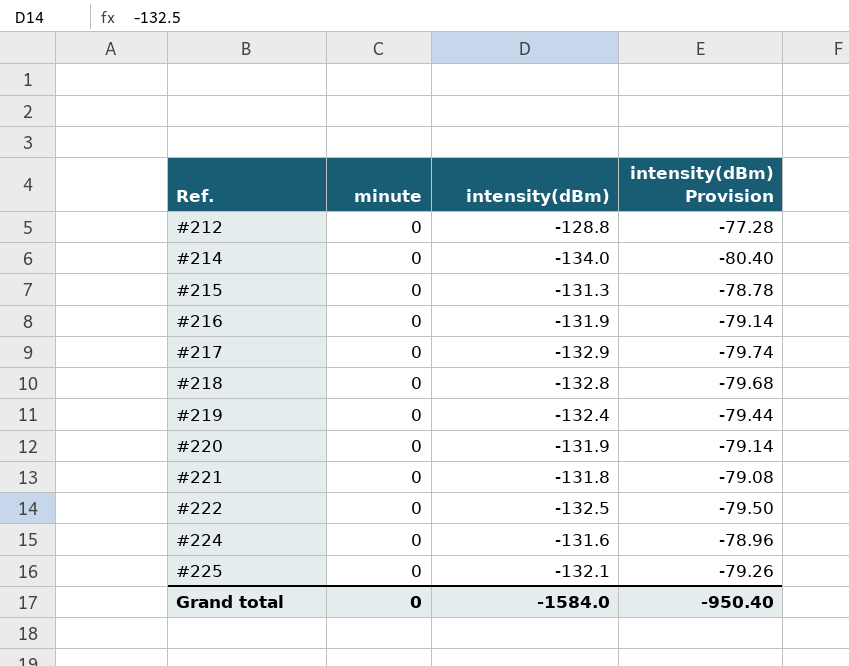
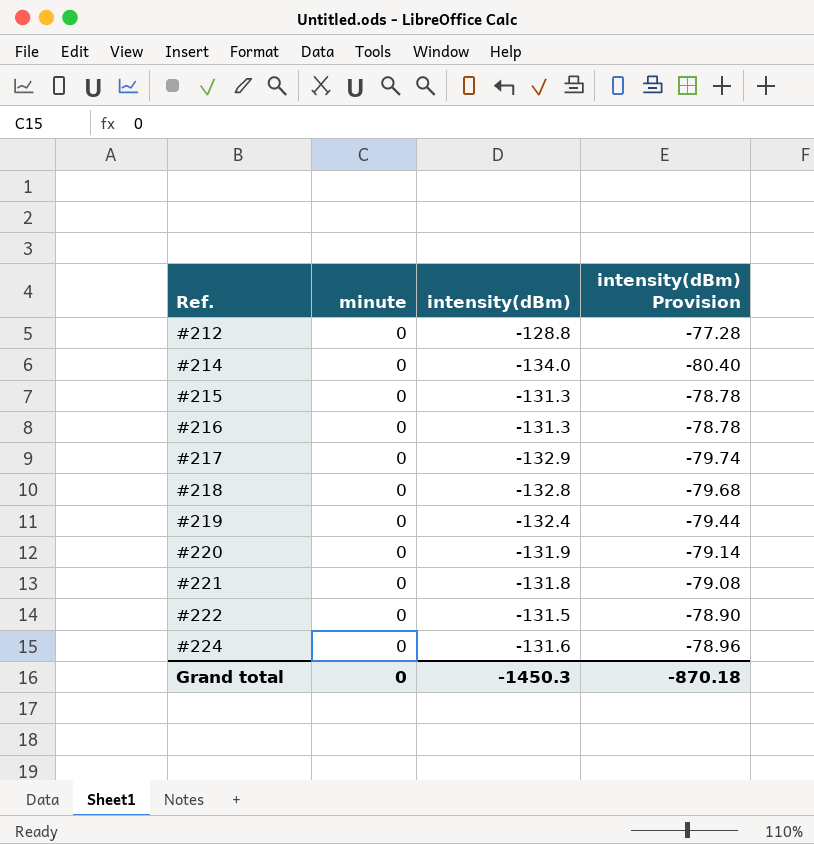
row #225: 0 | -132.1 | -79.26 -> none
#216 | intensity(dBm): -131.9 -> -131.3
#216 | intensity(dBm) Provision: -79.14 -> -78.78
#222 | intensity(dBm): -132.5 -> -131.5
#222 | intensity(dBm) Provision: -79.50 -> -78.90
Grand total | intensity(dBm): -1584.0 -> -1450.3
Grand total | intensity(dBm) Provision: -950.40 -> -870.18

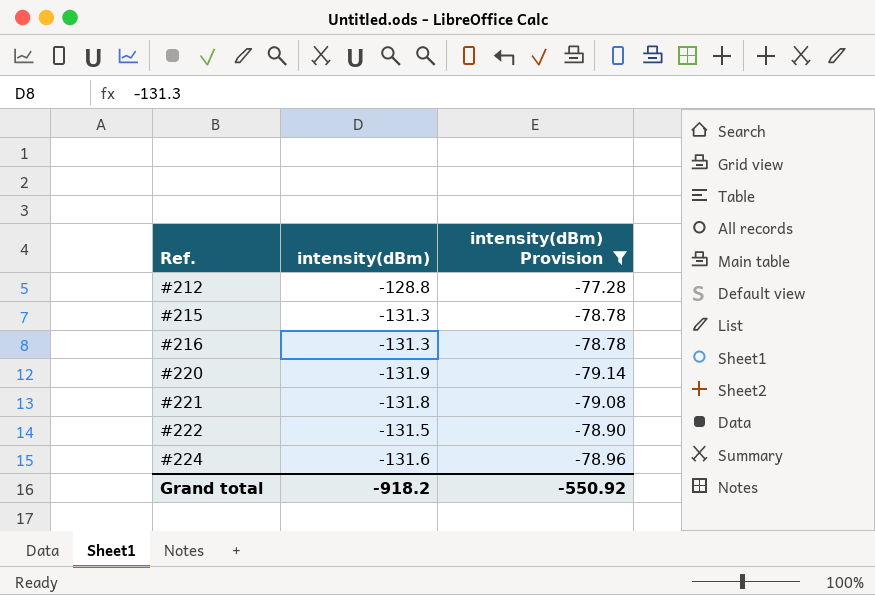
filter: none -> intensity(dBm) Provision >= -79.14
column minute | position: 2 -> none
Grand total | intensity(dBm): -1450.3 -> -918.2
Grand total | intensity(dBm) Provision: -870.18 -> -550.92

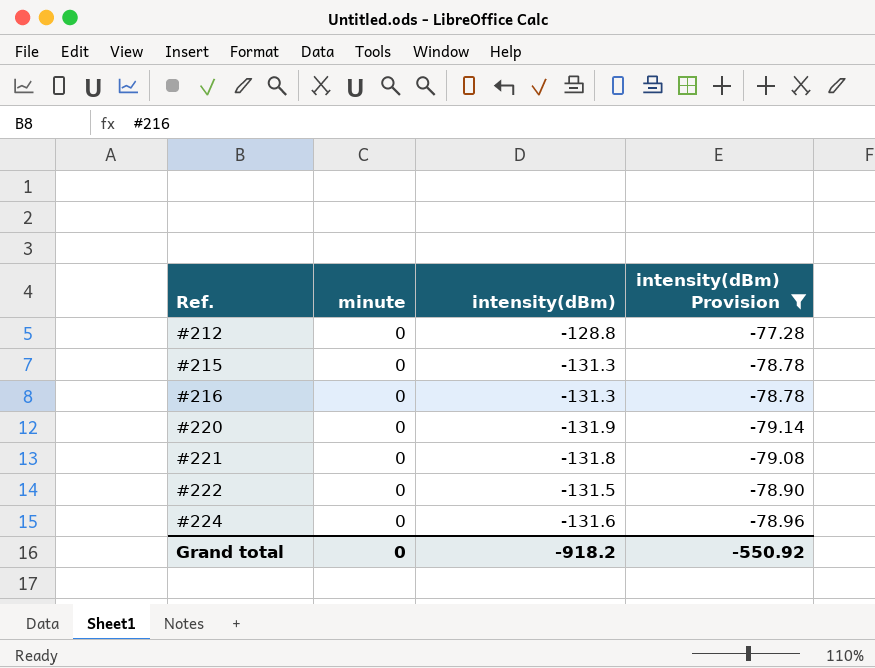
column minute | position: none -> 2

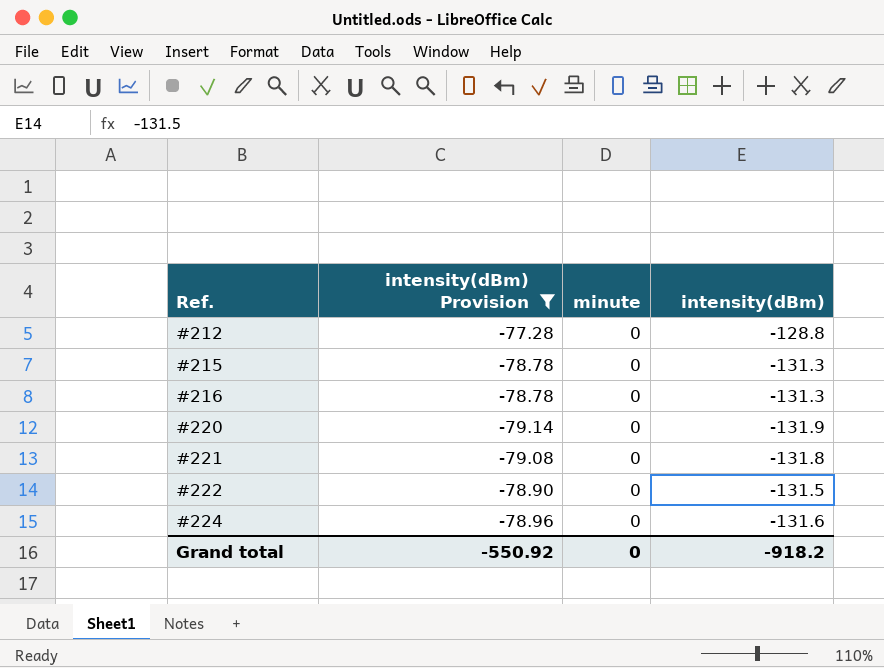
column intensity(dBm) Provision | position: 4 -> 2

